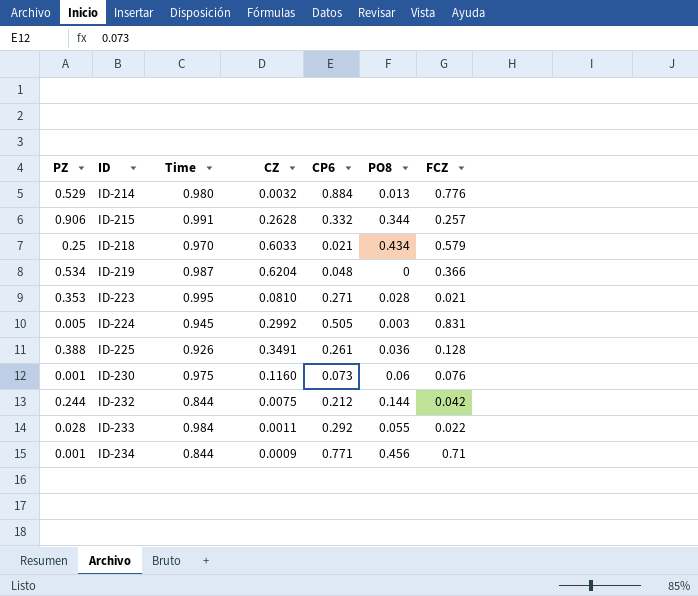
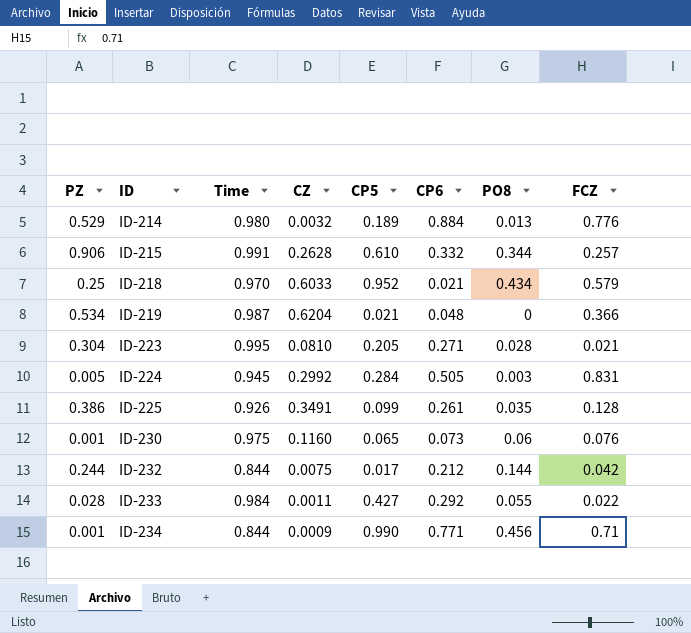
column CP5 | position: none -> 5
ID-223 | PZ: 0.353 -> 0.304
ID-225 | PZ: 0.388 -> 0.386
ID-225 | PO8: 0.036 -> 0.035

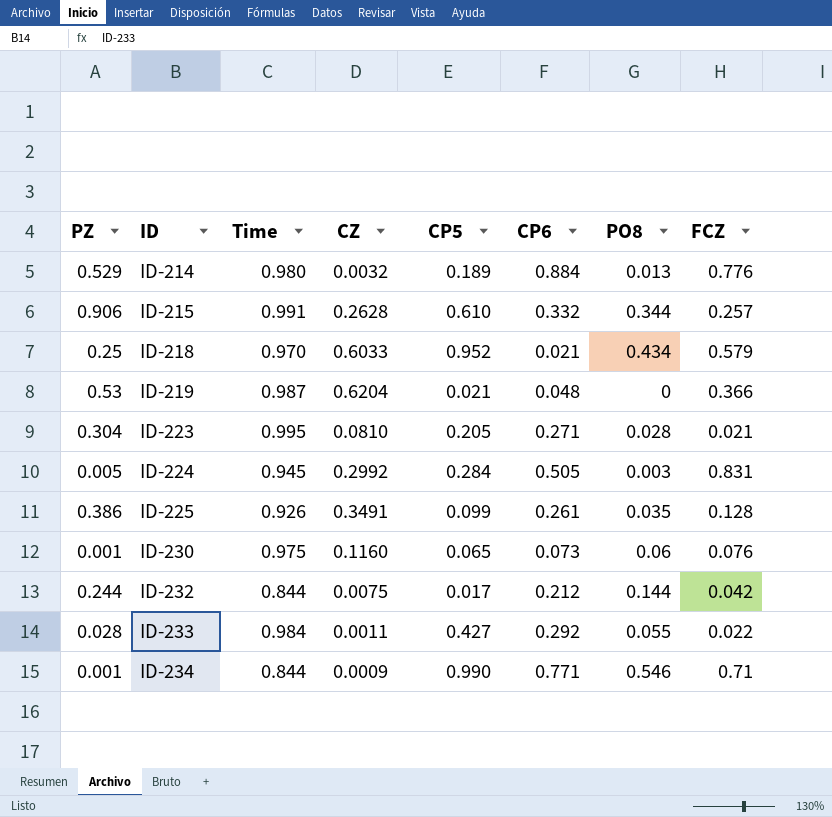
ID-219 | PZ: 0.534 -> 0.53
ID-234 | PO8: 0.456 -> 0.546

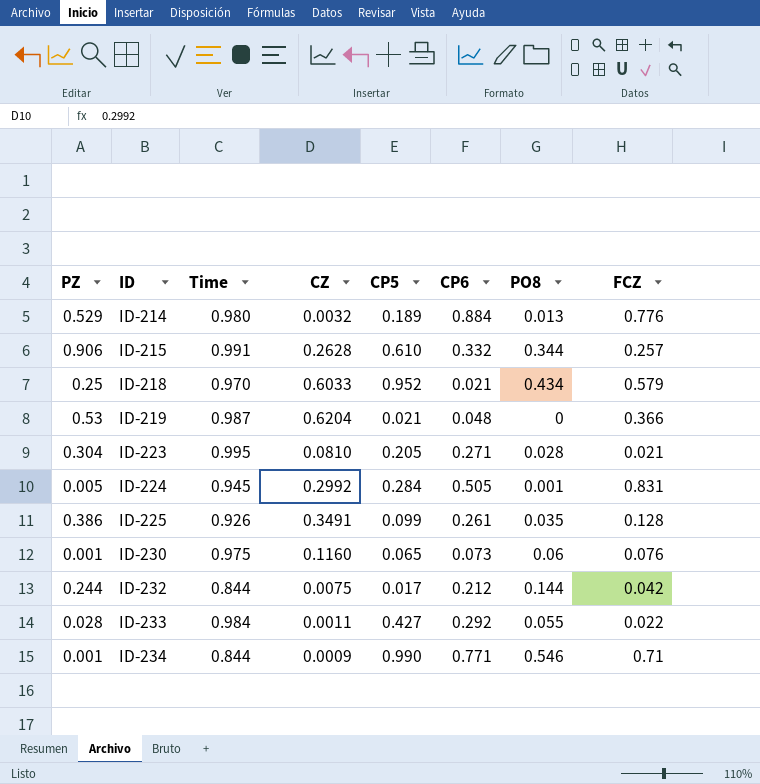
ID-224 | PO8: 0.003 -> 0.001

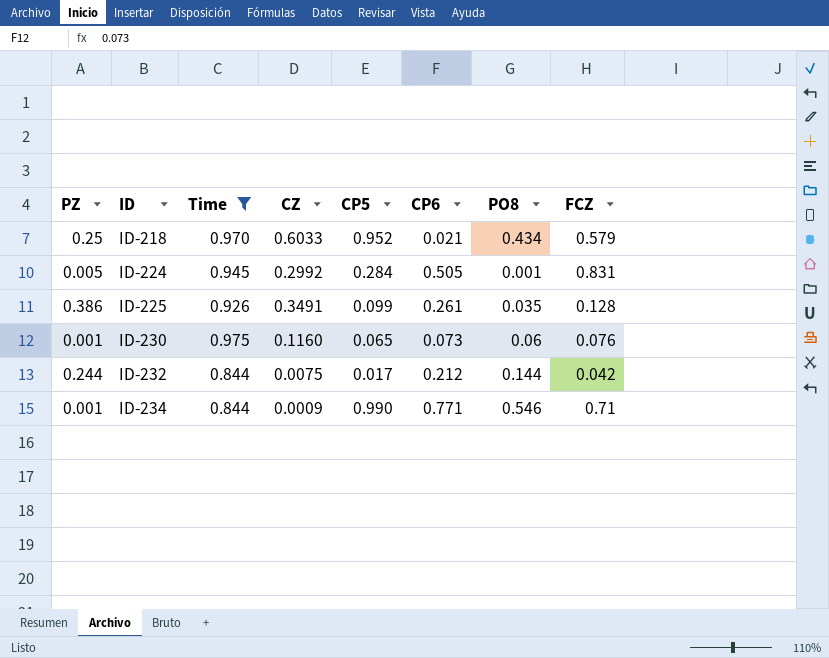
filter: none -> Time <= 0.975

